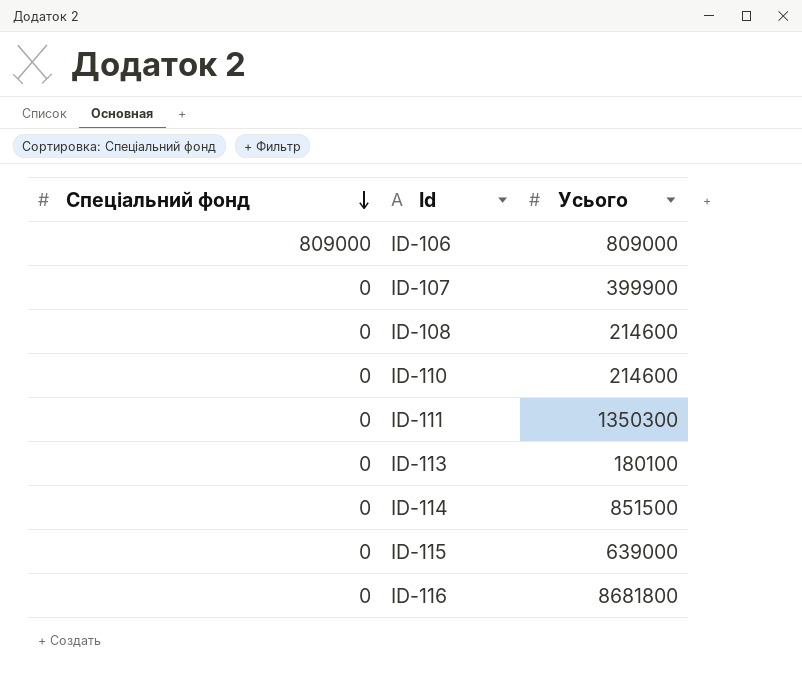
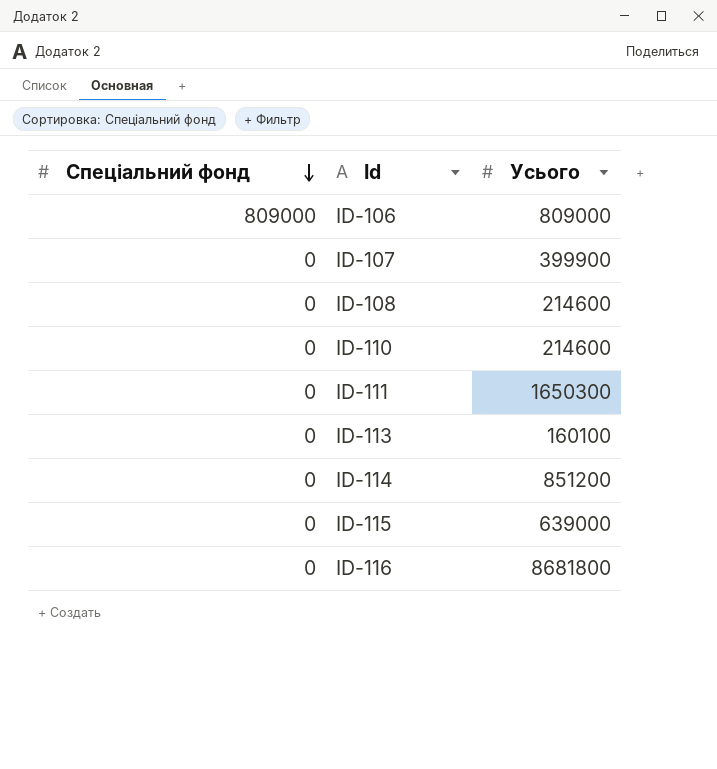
ID-111 | Усього: 1350300 -> 1650300
ID-113 | Усього: 180100 -> 160100
ID-114 | Усього: 851500 -> 851200

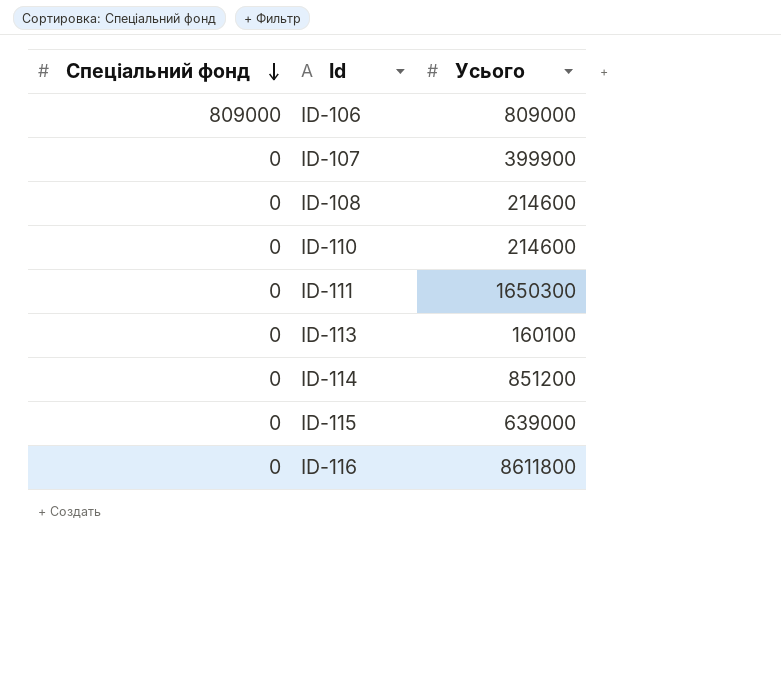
ID-116 | Усього: 8681800 -> 8611800

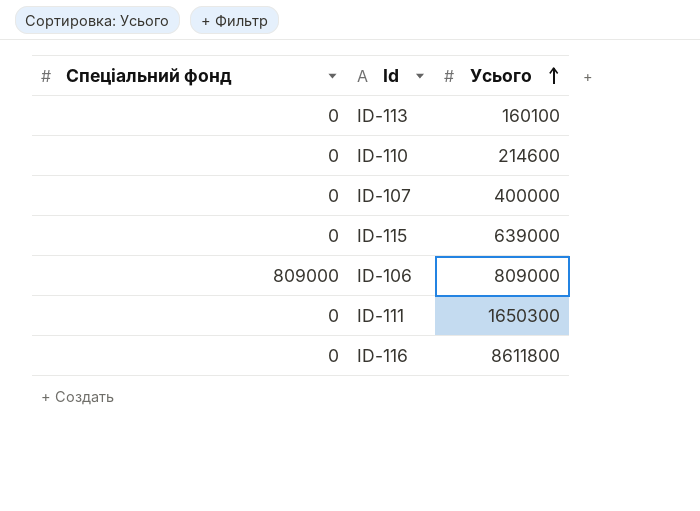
row order: Спеціальний фонд descending -> Усього ascending
row ID-108: 0 | 214600 -> none
row ID-114: 0 | 851200 -> none
ID-107 | Усього: 399900 -> 400000

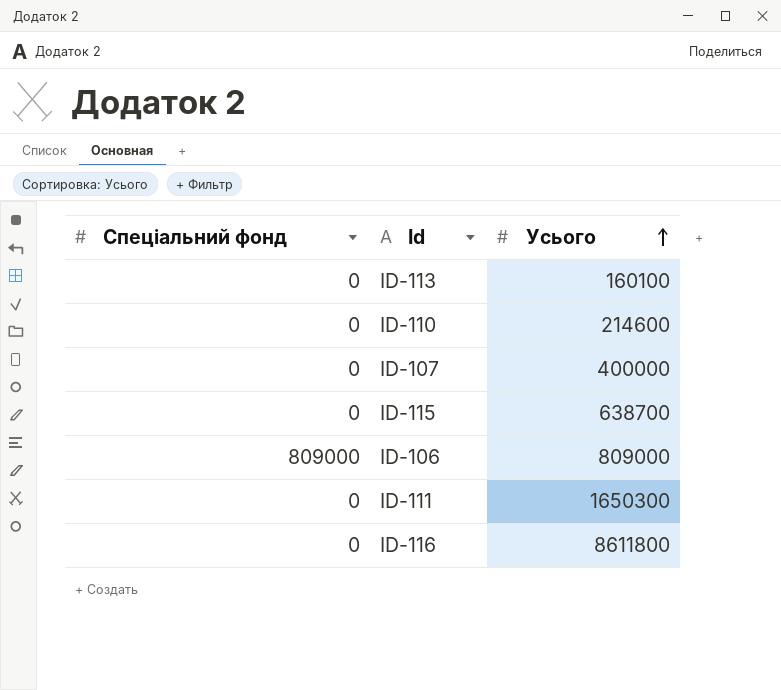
ID-115 | Усього: 639000 -> 638700

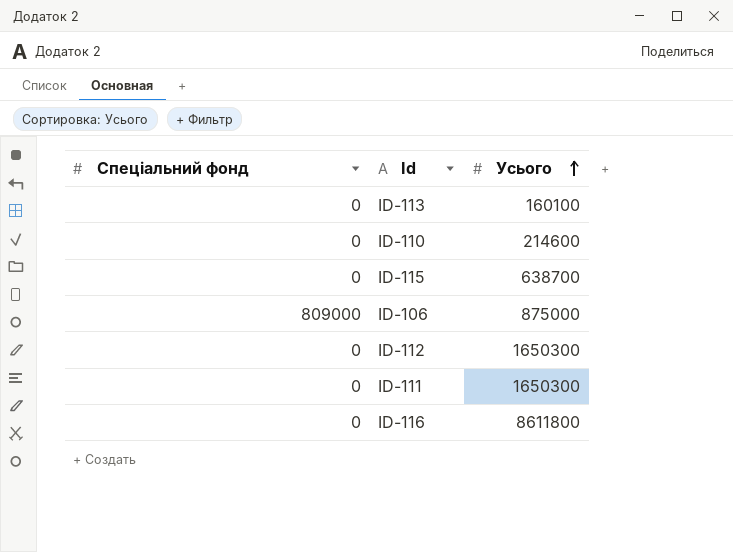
row ID-107: 0 | 400000 -> none
ID-106 | Усього: 809000 -> 875000
row ID-112: none -> 0 | 1650300

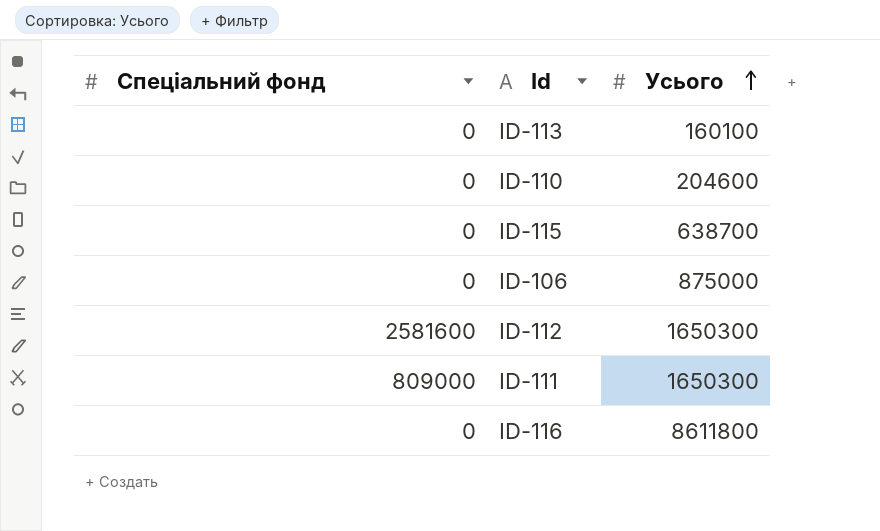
ID-110 | Усього: 214600 -> 204600
ID-106 | Спеціальний фонд: 809000 -> 0
ID-112 | Спеціальний фонд: 0 -> 2581600
ID-111 | Спеціальний фонд: 0 -> 809000

